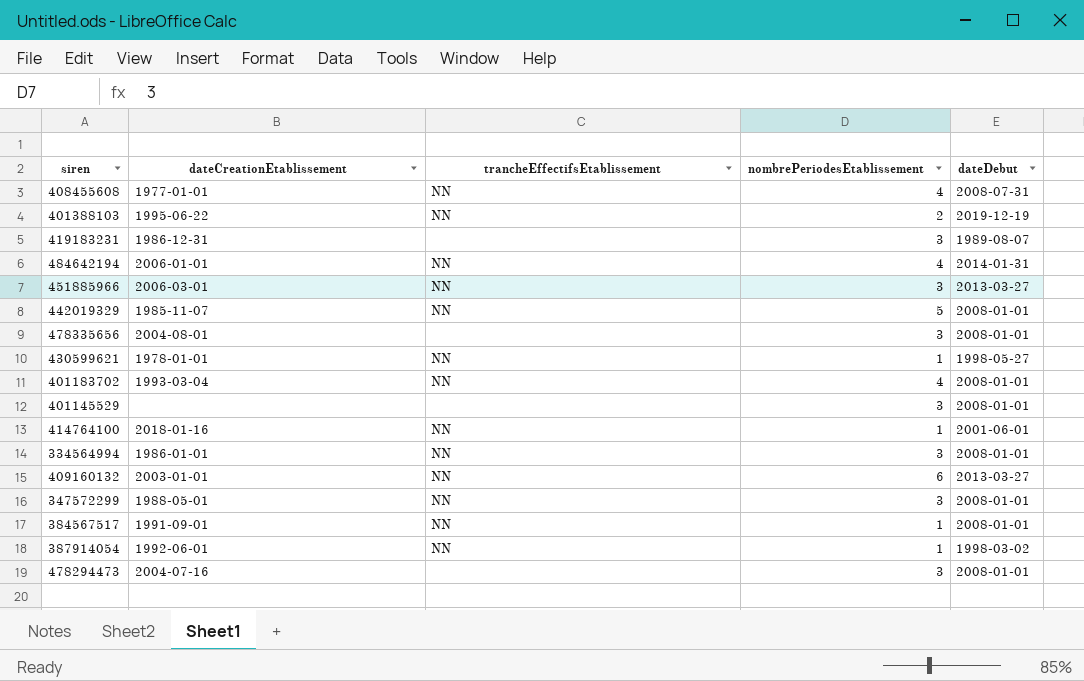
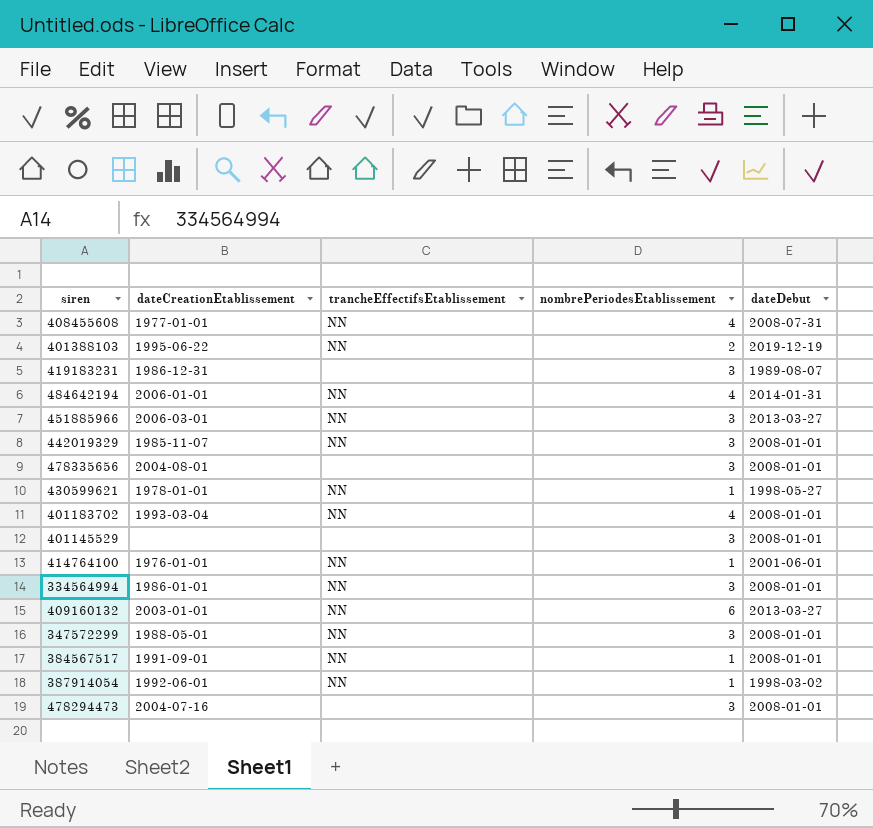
442019329 | nombrePeriodesEtablissement: 5 -> 3
414764100 | dateCreationEtablissement: 2018-01-16 -> 1976-01-01

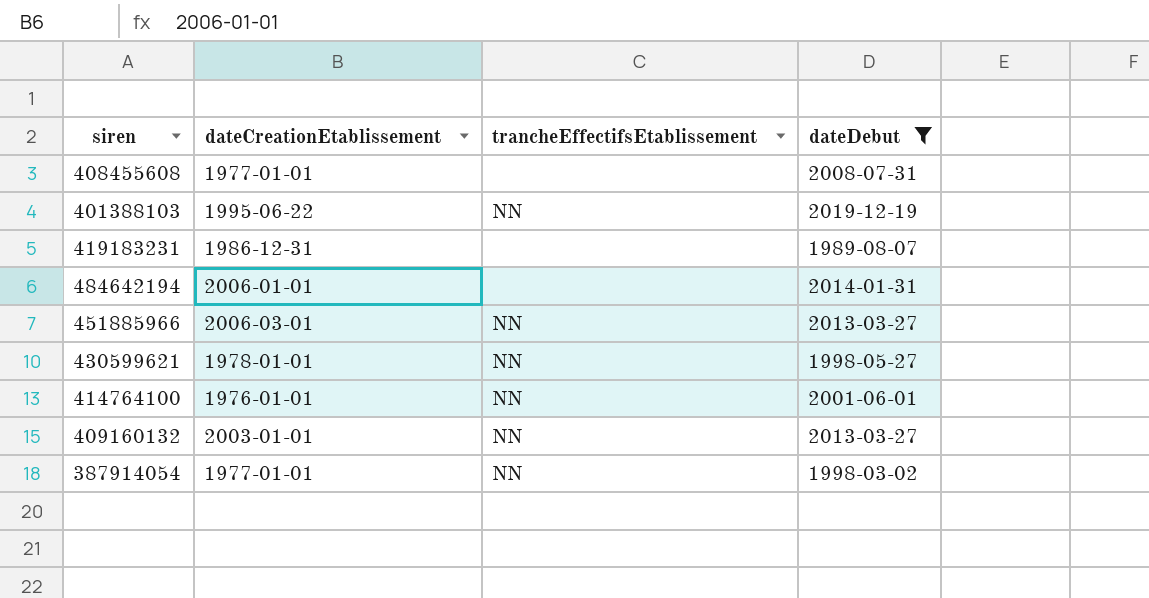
filter: none -> dateDebut != 2008-01-01
column nombrePeriodesEtablissement | position: 4 -> none
408455608 | trancheEffectifsEtablissement: NN -> none
484642194 | trancheEffectifsEtablissement: NN -> none
387914054 | dateCreationEtablissement: 1992-06-01 -> 1977-01-01

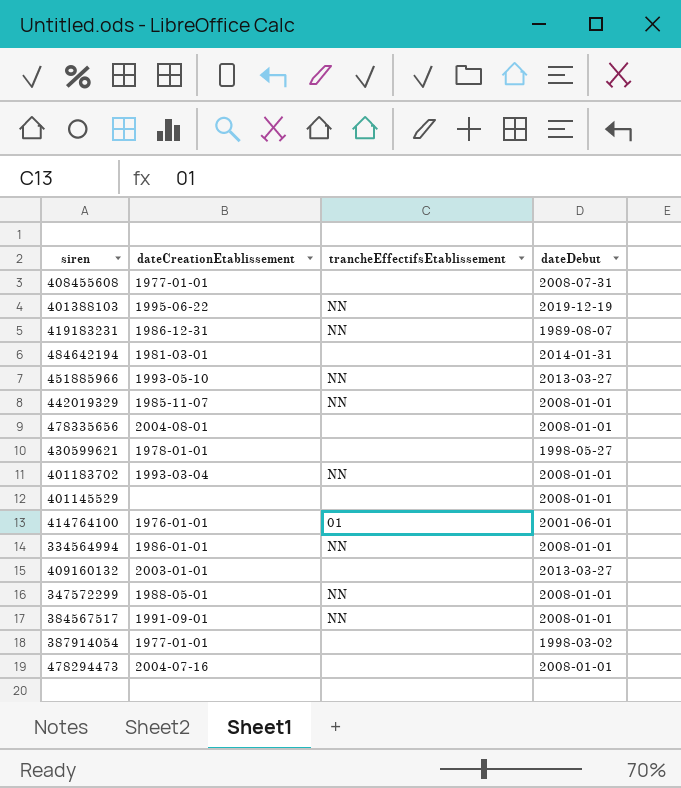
filter: dateDebut != 2008-01-01 -> none
419183231 | trancheEffectifsEtablissement: none -> NN
484642194 | dateCreationEtablissement: 2006-01-01 -> 1981-03-01
451885966 | dateCreationEtablissement: 2006-03-01 -> 1993-05-10
430599621 | trancheEffectifsEtablissement: NN -> none
414764100 | trancheEffectifsEtablissement: NN -> 01
409160132 | trancheEffectifsEtablissement: NN -> none
387914054 | trancheEffectifsEtablissement: NN -> none

